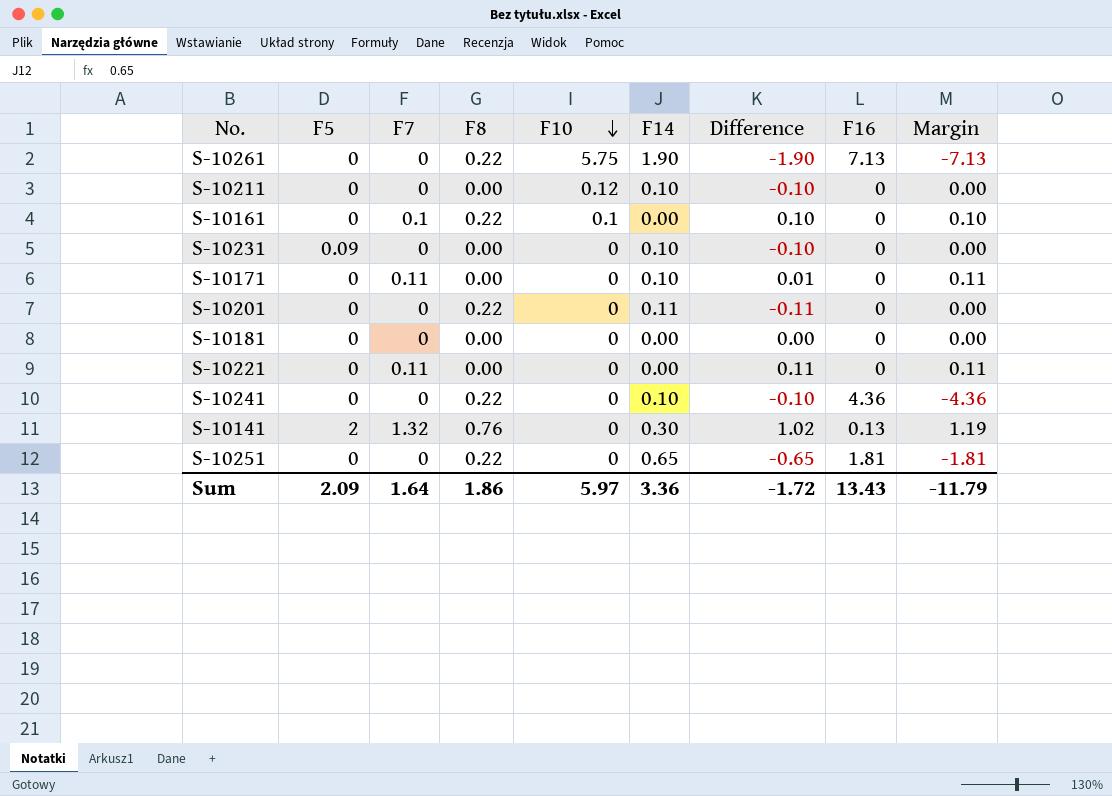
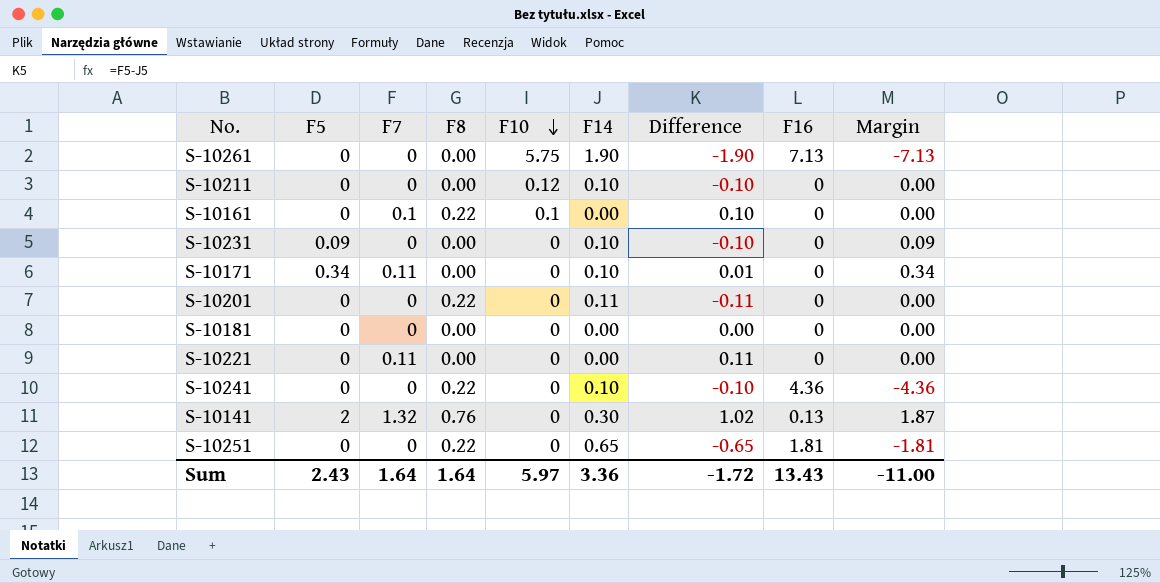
column Margin | formula: [F7] - [F16] -> [F5] - [F16]
S-10261 | F8: 0.22 -> 0.00
S-10171 | F5: 0 -> 0.34
Sum | F5: 2.09 -> 2.43
Sum | F8: 1.86 -> 1.64
Sum | Margin: -11.79 -> -11.00

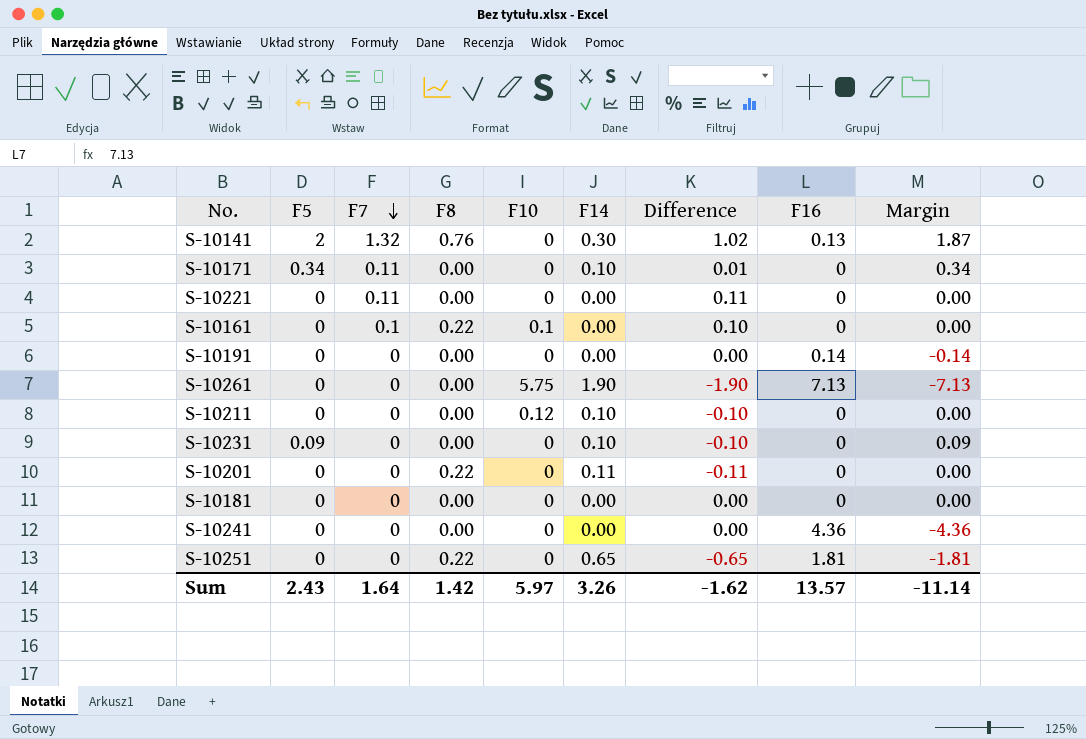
row order: F10 descending -> F7 descending
row S-10191: none -> 0 | 0 | 0.00 | 0 | 0.00 | 0.00 | 0.14 | -0.14
S-10241 | F8: 0.22 -> 0.00
S-10241 | F14: 0.10 -> 0.00
S-10241 | Difference: -0.10 -> 0.00
Sum | F8: 1.64 -> 1.42
Sum | F14: 3.36 -> 3.26
Sum | Difference: -1.72 -> -1.62
Sum | F16: 13.43 -> 13.57
Sum | Margin: -11.00 -> -11.14

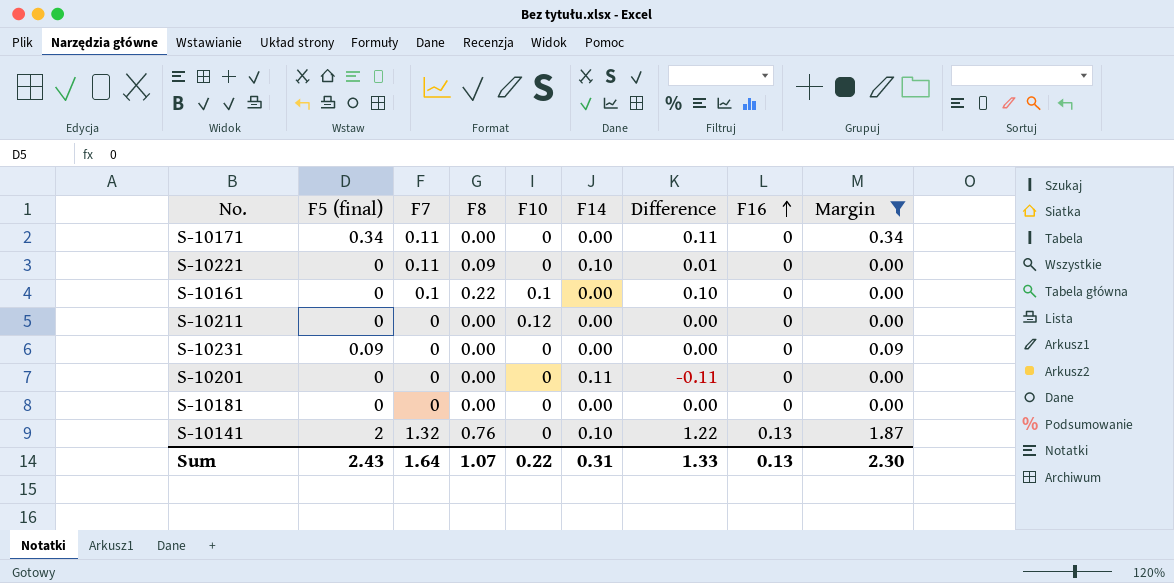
filter: none -> Margin >= 0.00
row order: F7 descending -> F16 ascending
column name: F5 -> F5 (final)
S-10171 | F14: 0.10 -> 0.00
S-10171 | Difference: 0.01 -> 0.11
S-10221 | F8: 0.00 -> 0.09
S-10221 | F14: 0.00 -> 0.10
S-10221 | Difference: 0.11 -> 0.01
S-10211 | F14: 0.10 -> 0.00
S-10211 | Difference: -0.10 -> 0.00
S-10231 | F14: 0.10 -> 0.00
S-10231 | Difference: -0.10 -> 0.00
S-10201 | F8: 0.22 -> 0.00
S-10141 | F14: 0.30 -> 0.10
S-10141 | Difference: 1.02 -> 1.22
Sum | F8: 1.42 -> 1.07
Sum | F10: 5.97 -> 0.22
Sum | F14: 3.26 -> 0.31
Sum | Difference: -1.62 -> 1.33
Sum | F16: 13.57 -> 0.13
Sum | Margin: -11.14 -> 2.30

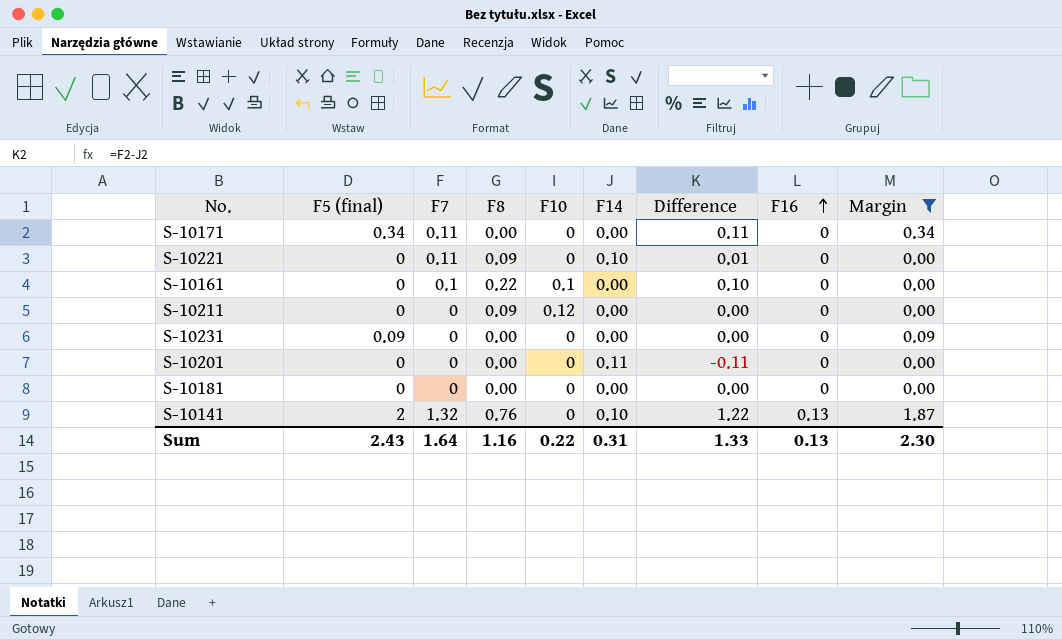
S-10211 | F8: 0.00 -> 0.09
Sum | F8: 1.07 -> 1.16

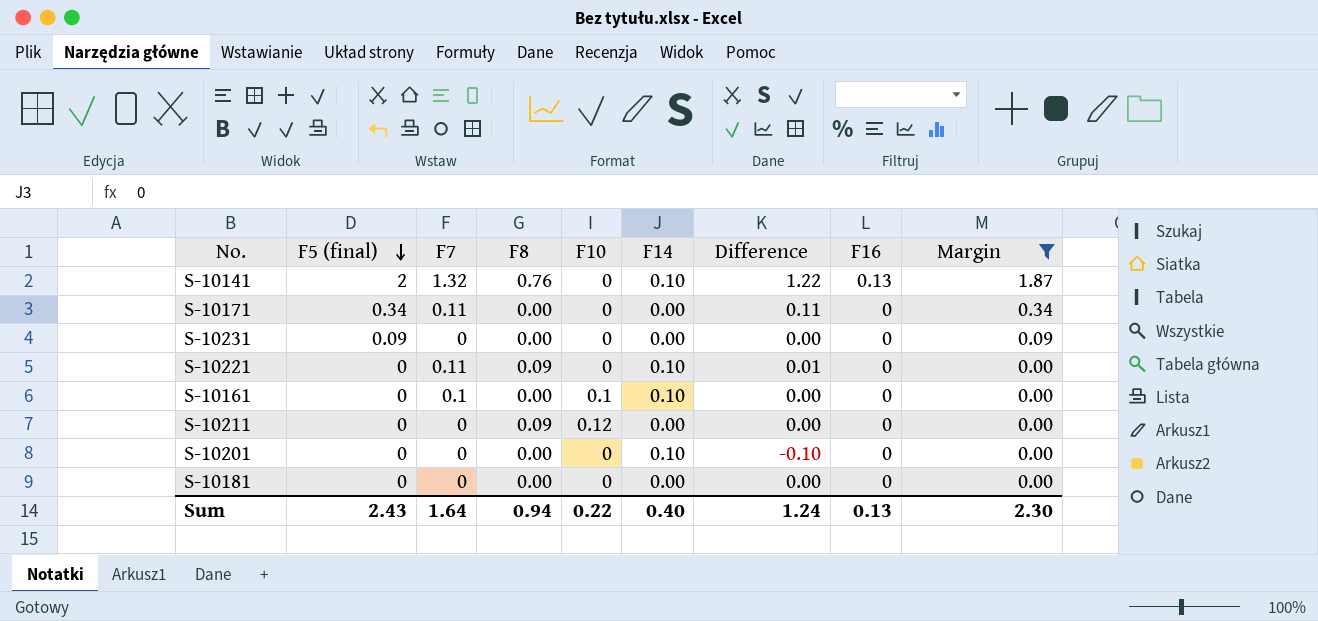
row order: F16 ascending -> F5 (final) descending
S-10161 | F8: 0.22 -> 0.00
S-10161 | F14: 0.00 -> 0.10
S-10161 | Difference: 0.10 -> 0.00
S-10201 | F14: 0.11 -> 0.10
S-10201 | Difference: -0.11 -> -0.10
Sum | F8: 1.16 -> 0.94
Sum | F14: 0.31 -> 0.40
Sum | Difference: 1.33 -> 1.24

